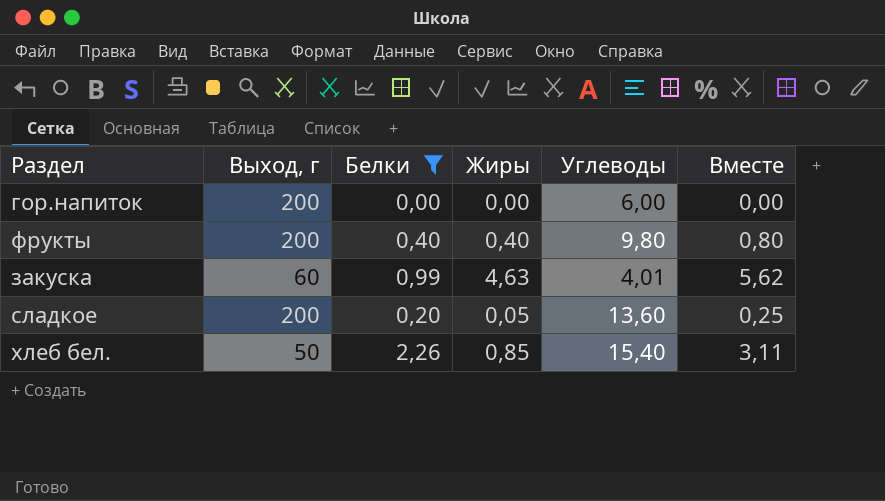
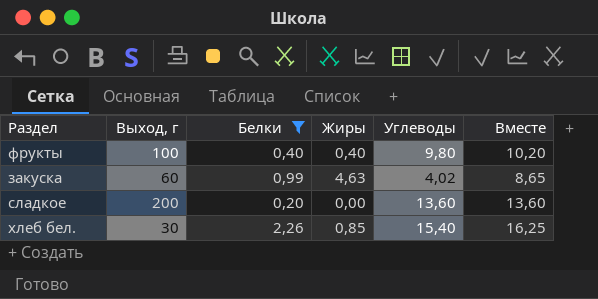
column Вместе | formula: [Белки] + [Жиры] -> [Жиры] + [Углеводы]
row гор.напиток: 200 | 0,00 | 0,00 | 6,00 | 0,00 -> none
фрукты | Выход, г: 200 -> 100
закуска | Углеводы: 4,01 -> 4,02
сладкое | Жиры: 0,05 -> 0,00
хлеб бел. | Выход, г: 50 -> 30

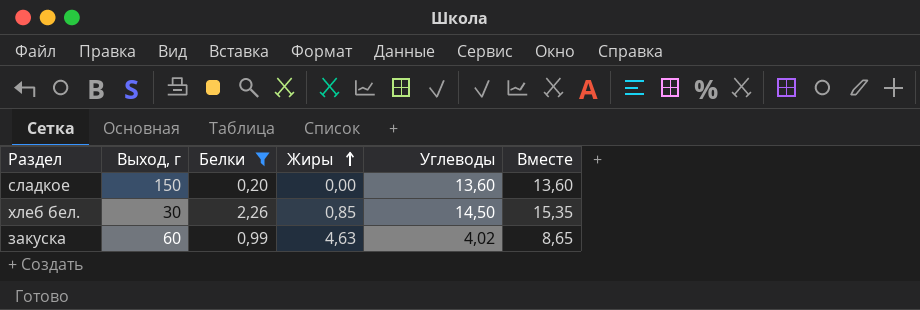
row order: none -> Жиры ascending
row фрукты: 100 | 0,40 | 0,40 | 9,80 | 10,20 -> none
сладкое | Выход, г: 200 -> 150
хлеб бел. | Углеводы: 15,40 -> 14,50
хлеб бел. | Вместе: 16,25 -> 15,35

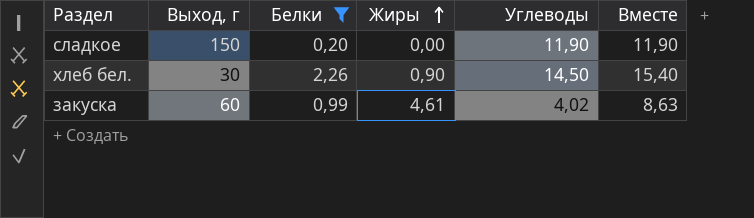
сладкое | Углеводы: 13,60 -> 11,90
сладкое | Вместе: 13,60 -> 11,90
хлеб бел. | Жиры: 0,85 -> 0,90
хлеб бел. | Вместе: 15,35 -> 15,40
закуска | Жиры: 4,63 -> 4,61
закуска | Вместе: 8,65 -> 8,63

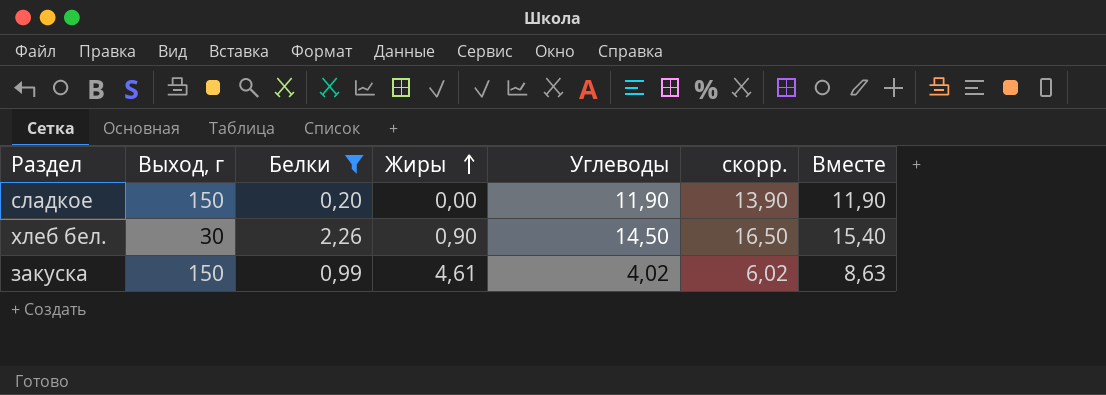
column скорр. | formula: none -> [Углеводы] + 2
закуска | Выход, г: 60 -> 150

